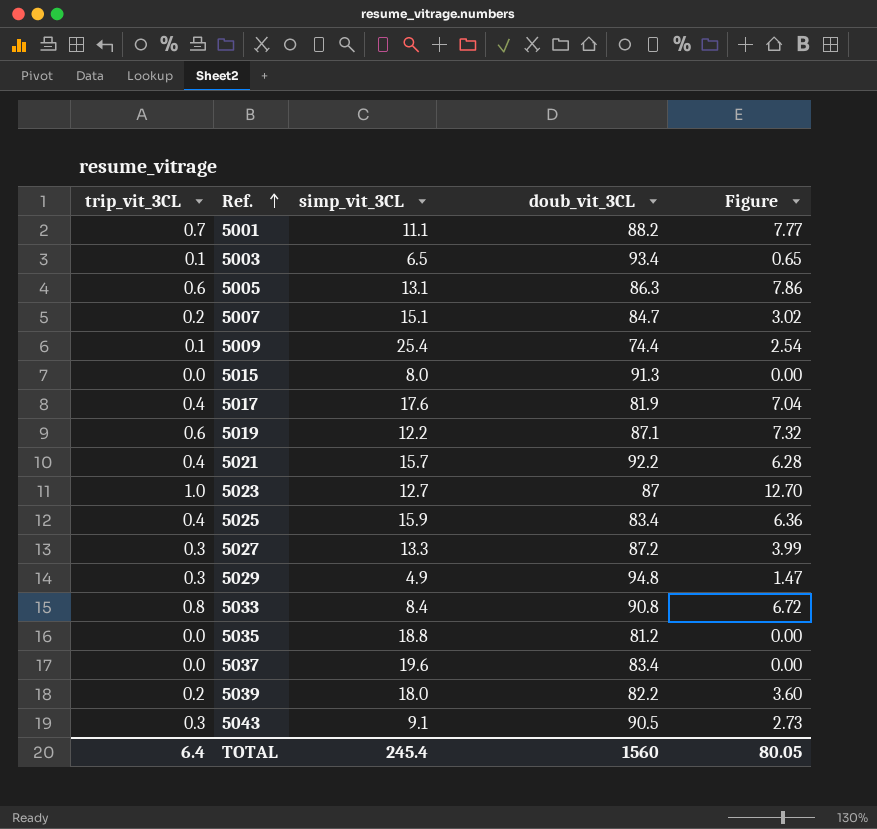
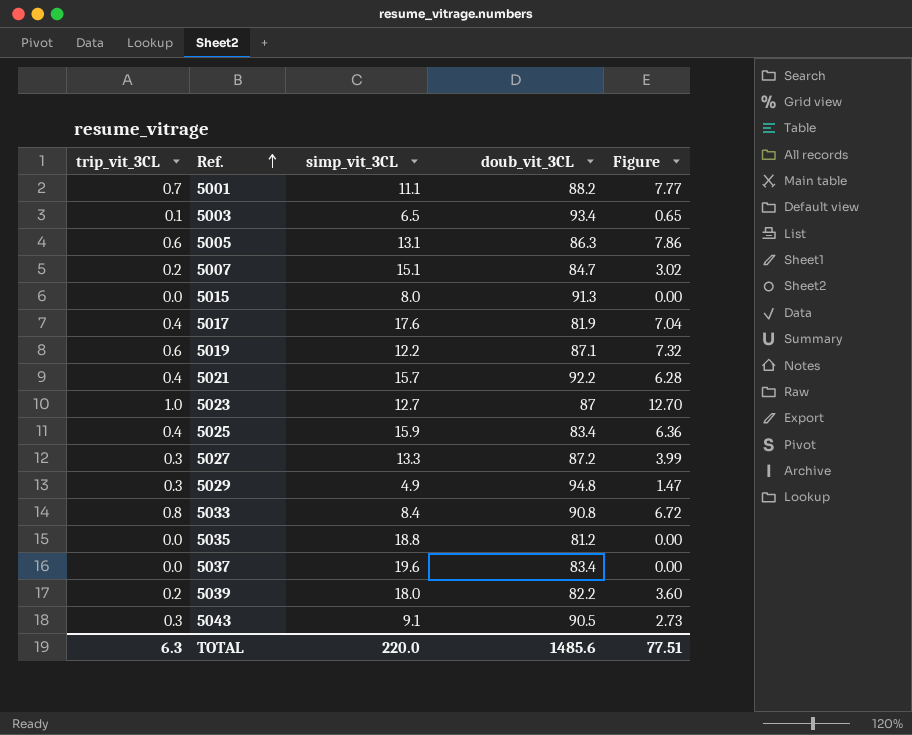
row 5009: 0.1 | 25.4 | 74.4 | 2.54 -> none
TOTAL | trip_vit_3CL: 6.4 -> 6.3
TOTAL | simp_vit_3CL: 245.4 -> 220.0
TOTAL | doub_vit_3CL: 1560 -> 1485.6
TOTAL | Figure: 80.05 -> 77.51

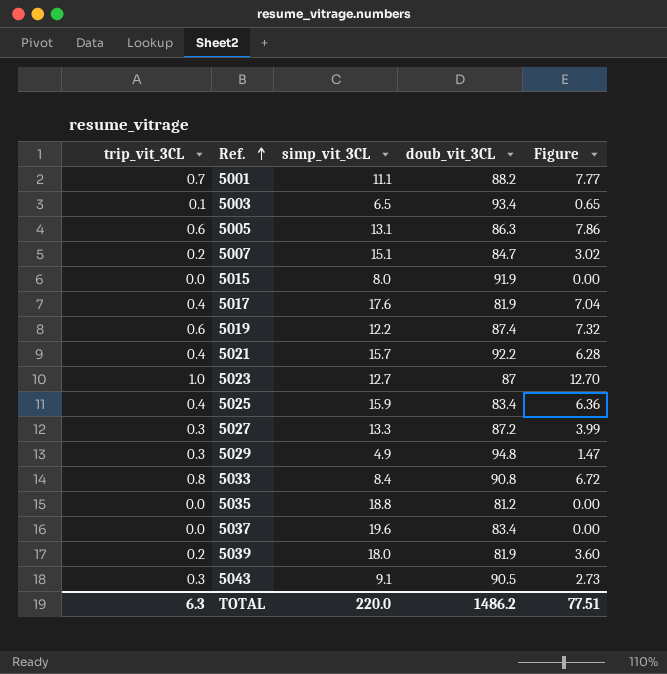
5015 | doub_vit_3CL: 91.3 -> 91.9
5019 | doub_vit_3CL: 87.1 -> 87.4
5039 | doub_vit_3CL: 82.2 -> 81.9
TOTAL | doub_vit_3CL: 1485.6 -> 1486.2

